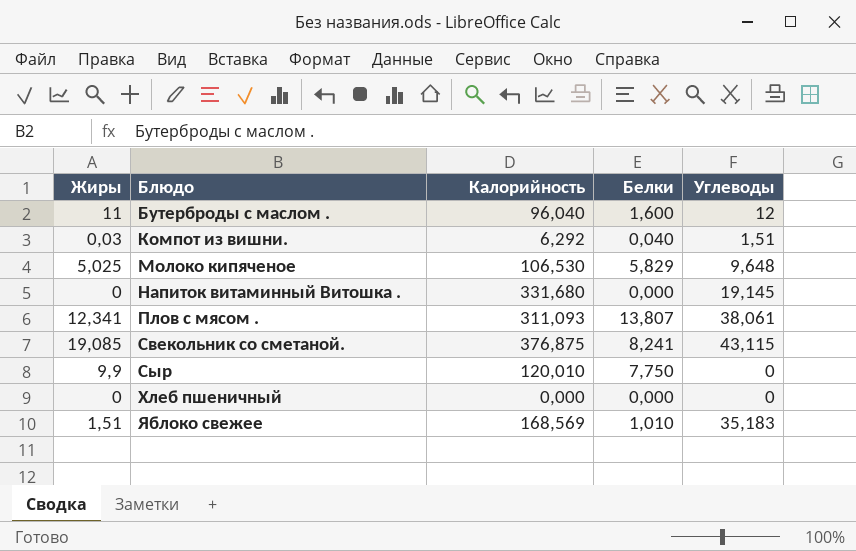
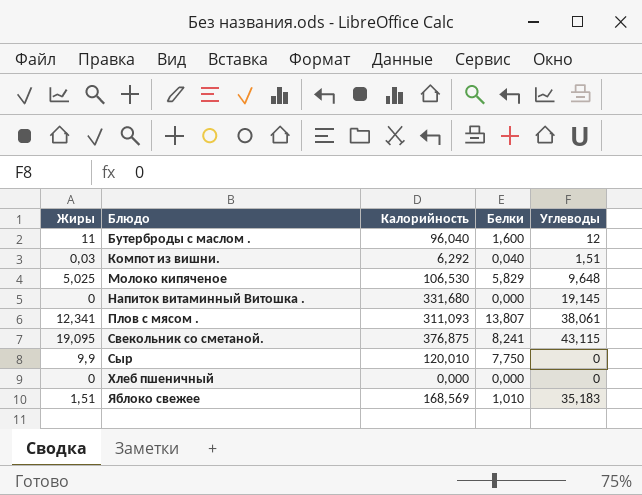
Свекольник со сметаной. | Жиры: 19,085 -> 19,095

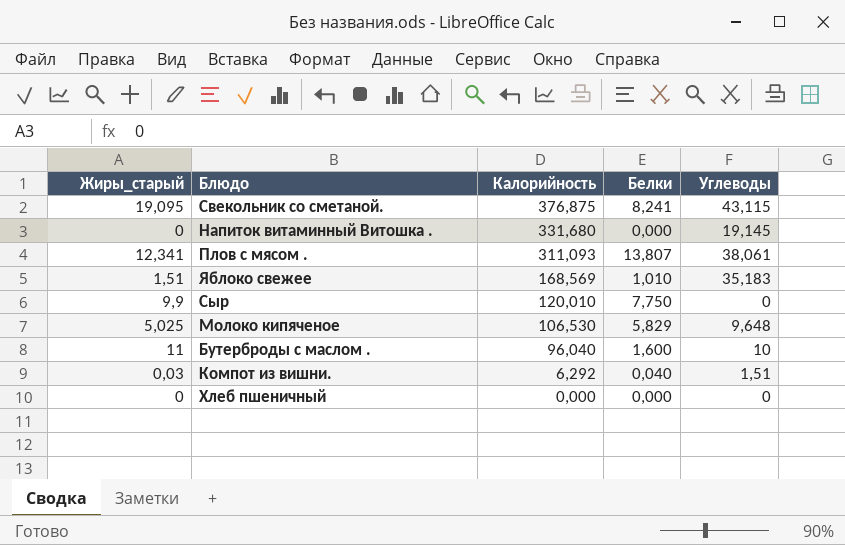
row order: Блюдо ascending -> Калорийность descending
column name: Жиры -> Жиры_старый
Бутерброды с маслом . | Углеводы: 12 -> 10

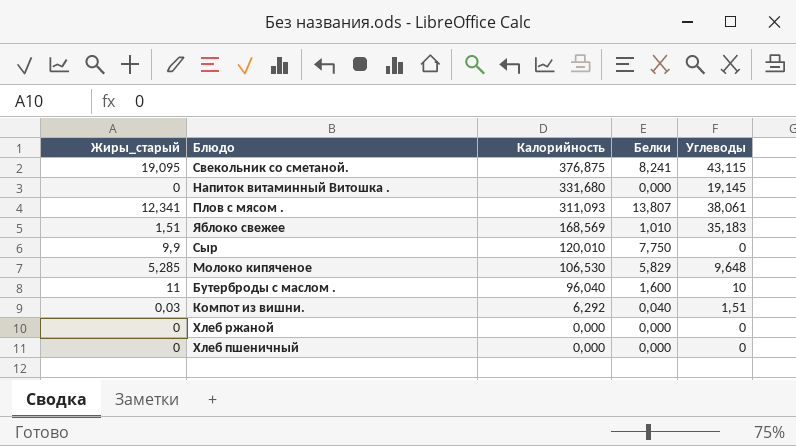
Молоко кипяченое | Жиры_старый: 5,025 -> 5,285
row Хлеб ржаной: none -> 0 | 0,000 | 0,000 | 0

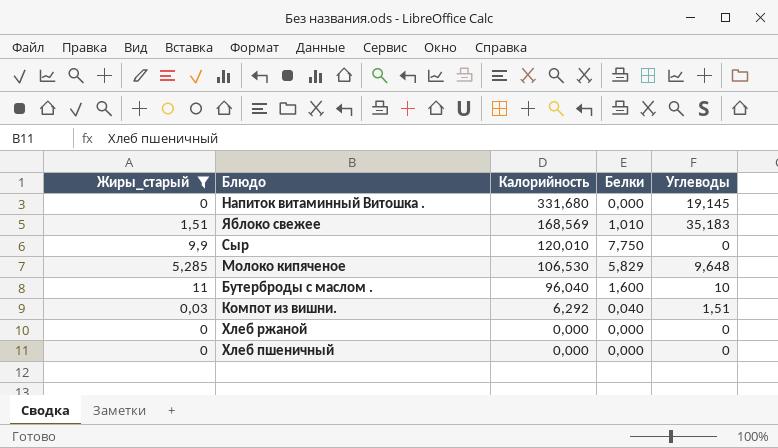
filter: none -> Жиры_старый <= 11

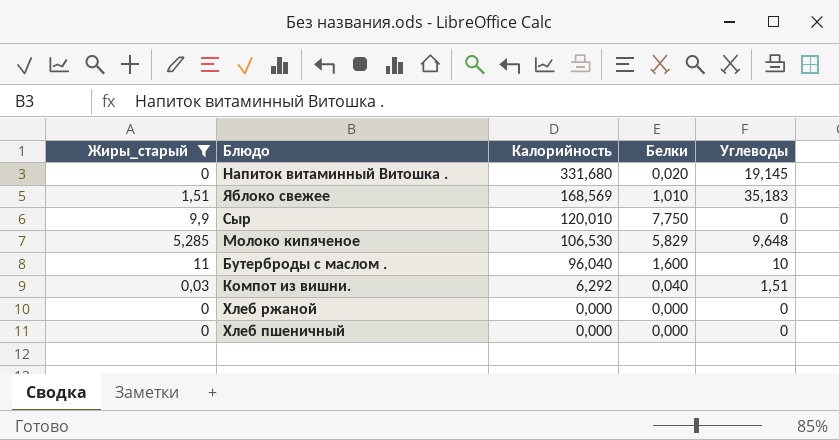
Напиток витаминный Витошка . | Белки: 0,000 -> 0,020

